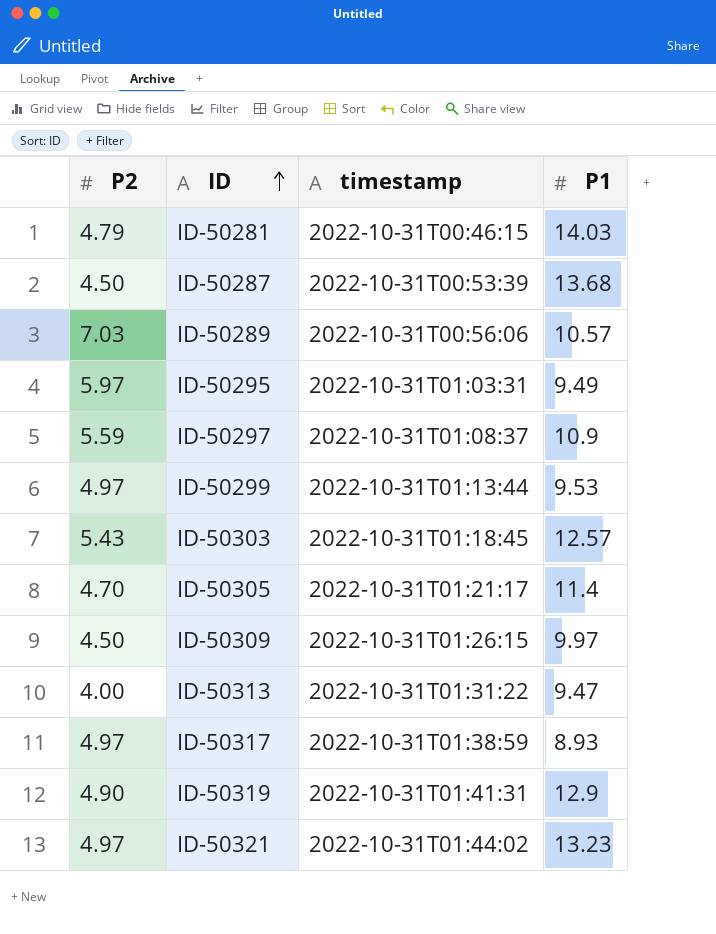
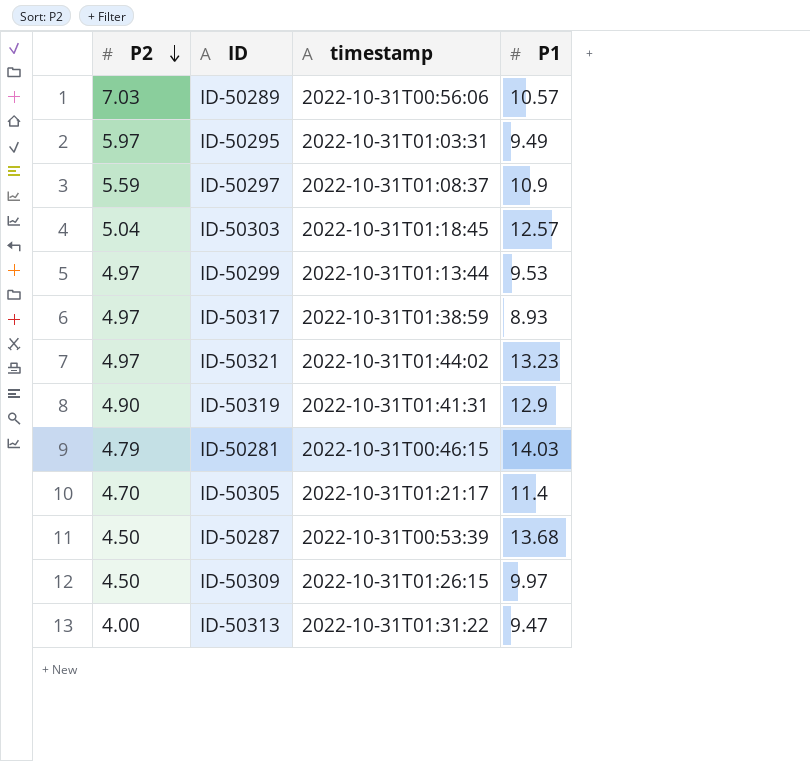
row order: ID ascending -> P2 descending
ID-50303 | P2: 5.43 -> 5.04

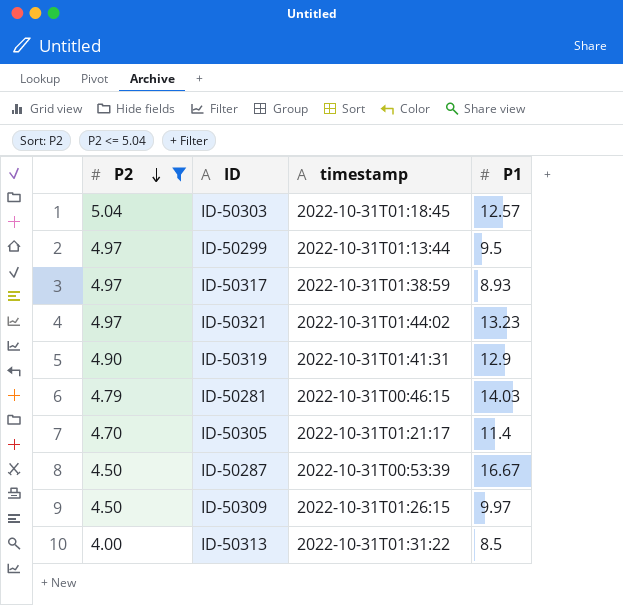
filter: none -> P2 <= 5.04
ID-50299 | P1: 9.53 -> 9.5
ID-50287 | P1: 13.68 -> 16.67
ID-50313 | P1: 9.47 -> 8.5

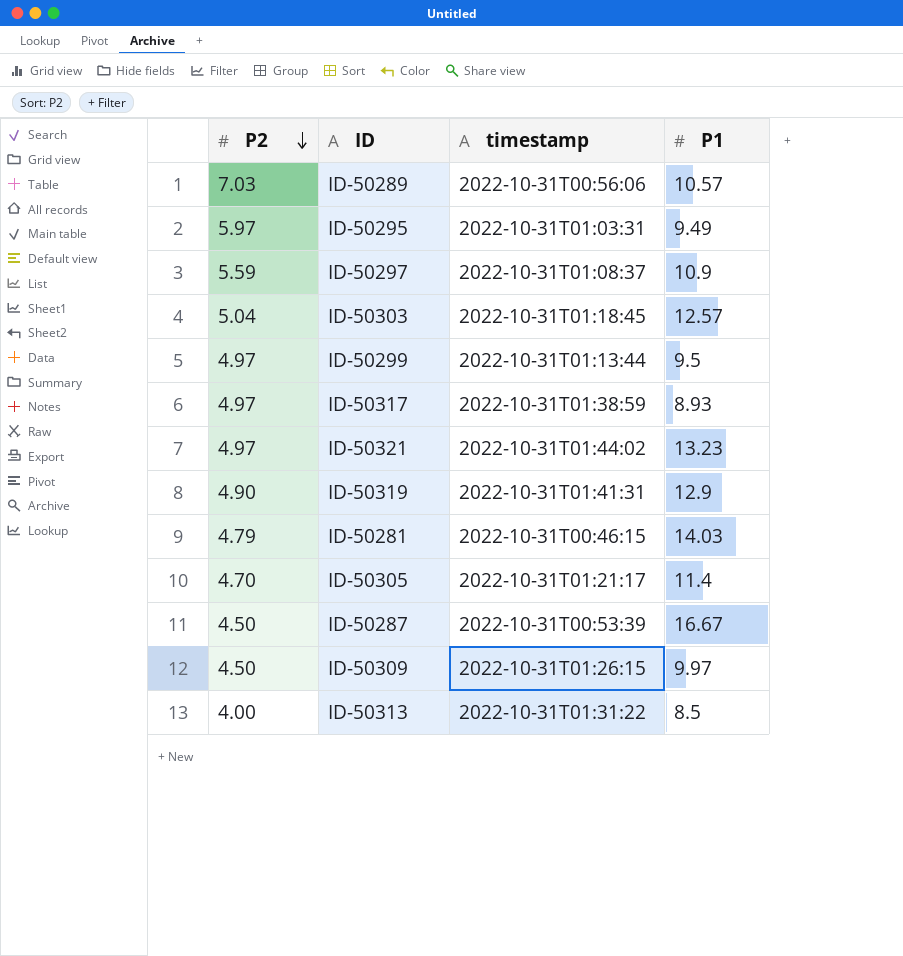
filter: P2 <= 5.04 -> none

